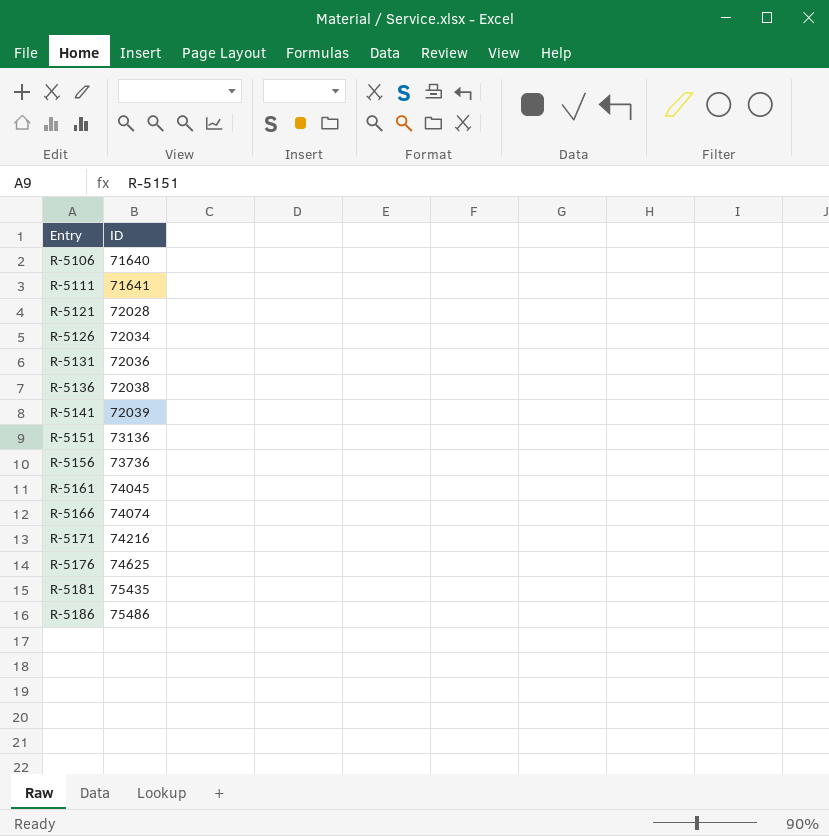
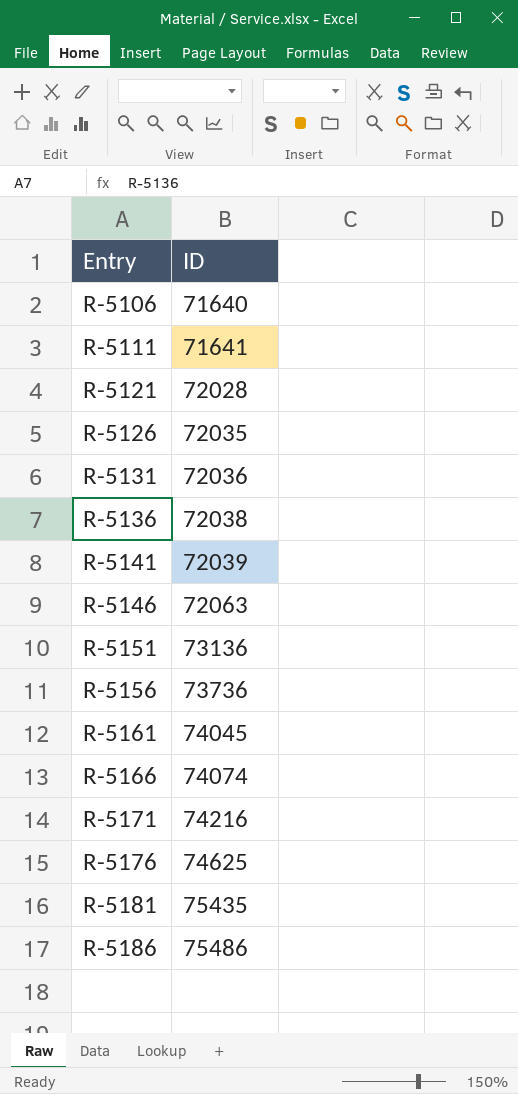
R-5126 | ID: 72034 -> 72035
row R-5146: none -> 72063

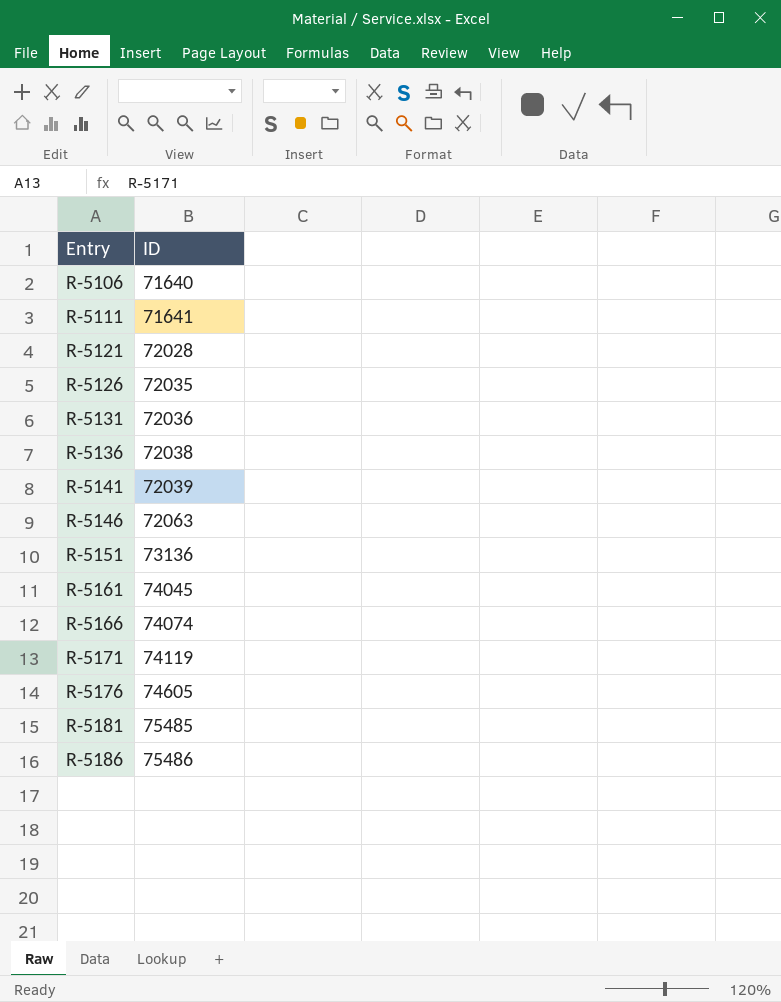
row R-5156: 73736 -> none
R-5171 | ID: 74216 -> 74119
R-5176 | ID: 74625 -> 74605
R-5181 | ID: 75435 -> 75485

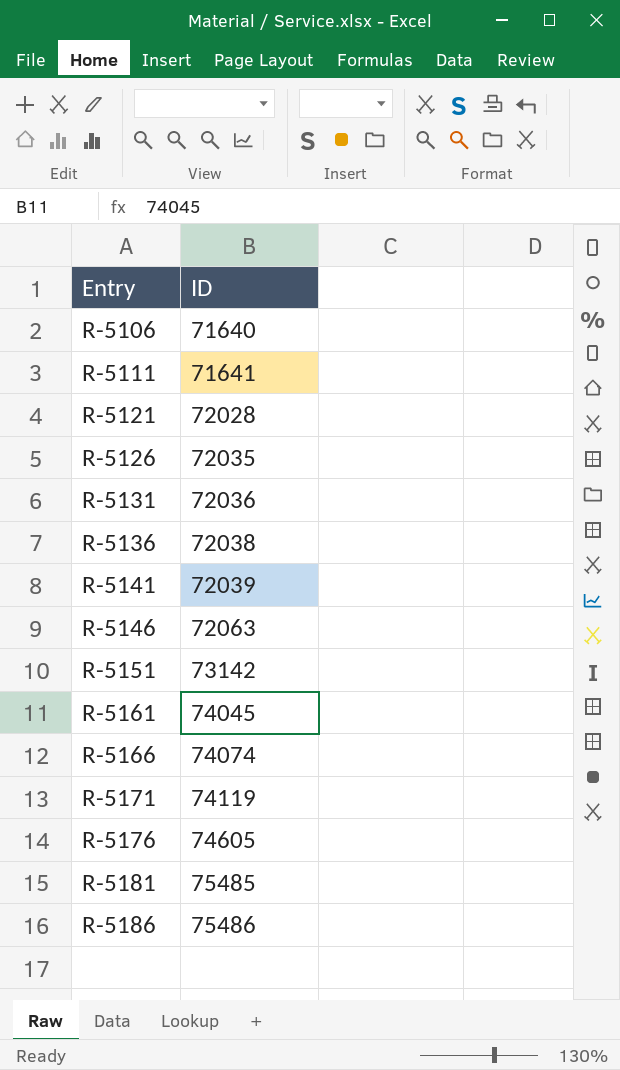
R-5151 | ID: 73136 -> 73142

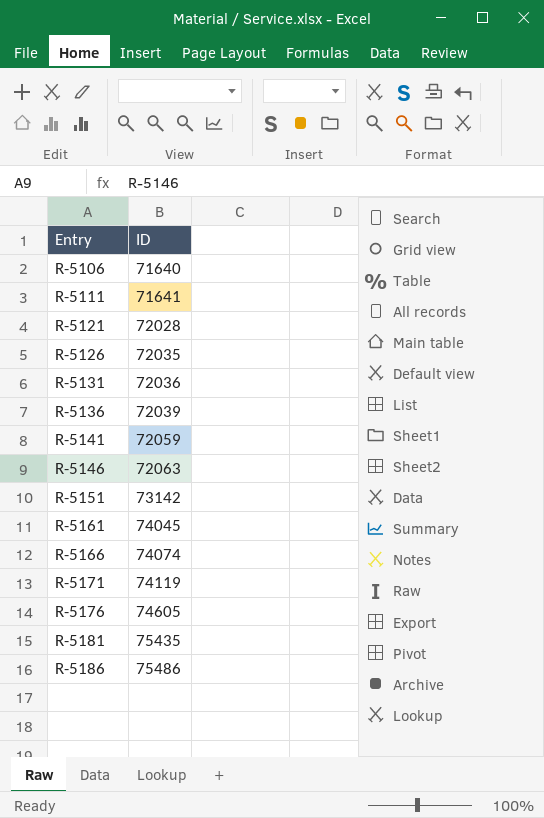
R-5136 | ID: 72038 -> 72039
R-5141 | ID: 72039 -> 72059
R-5181 | ID: 75485 -> 75435

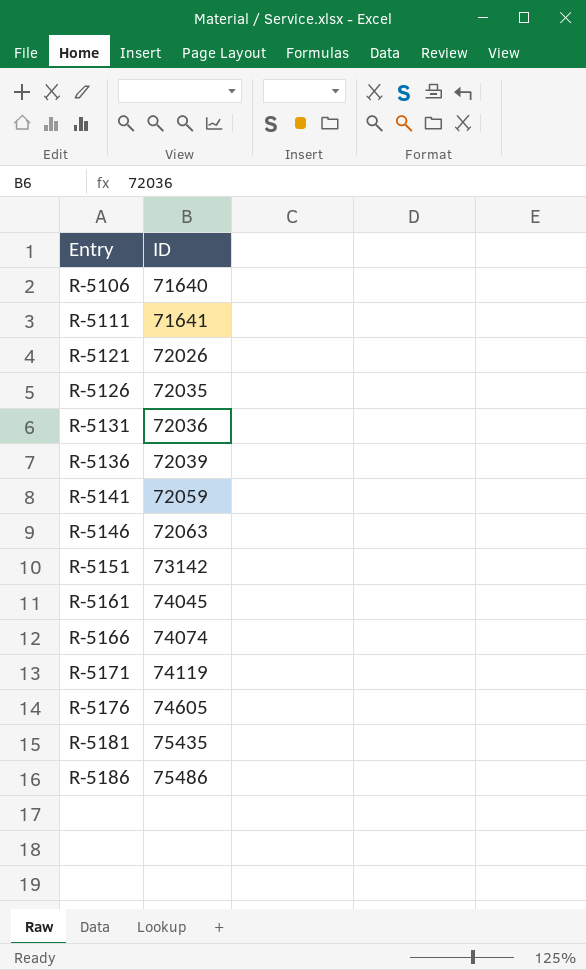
R-5121 | ID: 72028 -> 72026

